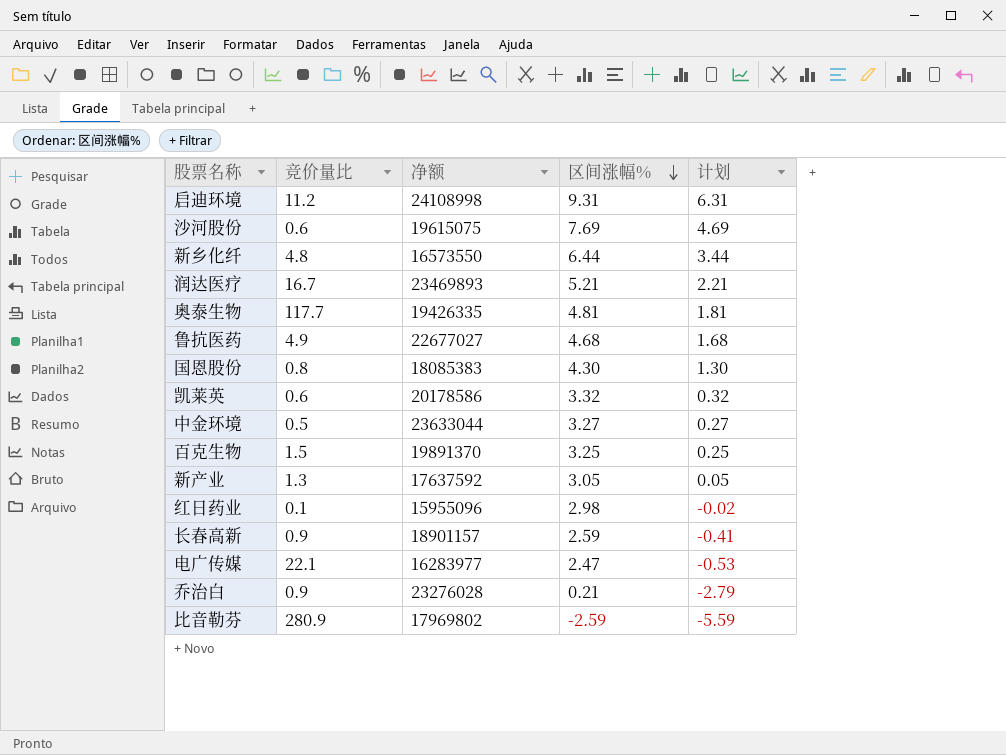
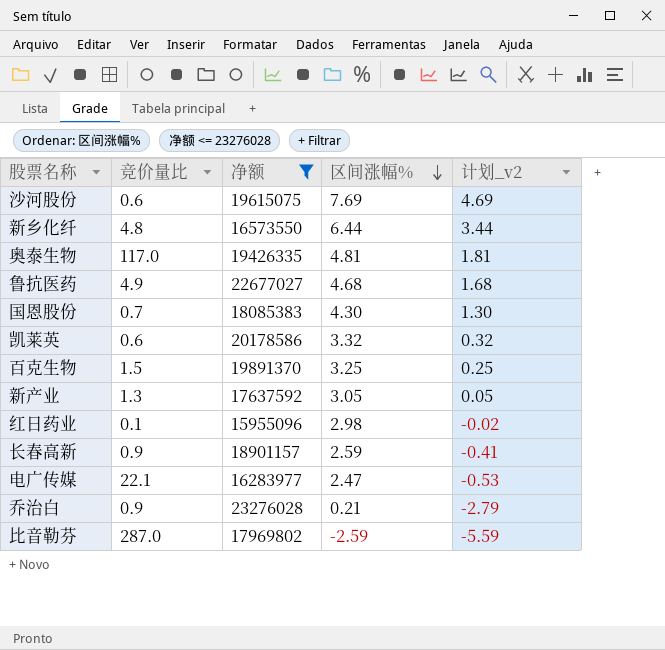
filter: none -> 净额 <= 23276028
column name: 计划 -> 计划_v2
奥泰生物 | 竞价量比: 117.7 -> 117.0
国恩股份 | 竞价量比: 0.8 -> 0.7
比音勒芬 | 竞价量比: 280.9 -> 287.0

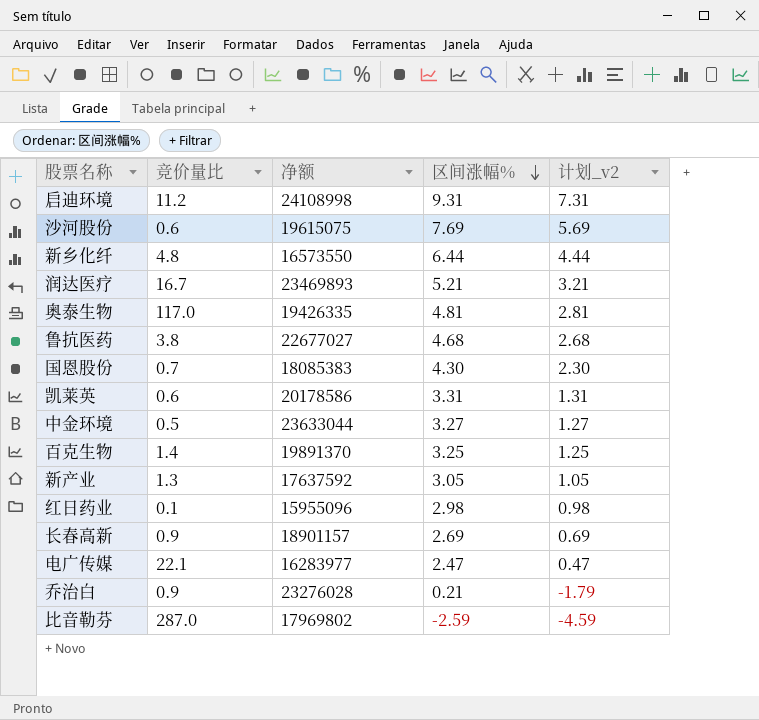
filter: 净额 <= 23276028 -> none
column 计划_v2 | formula: [区间涨幅%] - 3 -> [区间涨幅%] - 2
鲁抗医药 | 竞价量比: 4.9 -> 3.8
凯莱英 | 区间涨幅%: 3.32 -> 3.31
百克生物 | 竞价量比: 1.5 -> 1.4
长春高新 | 区间涨幅%: 2.59 -> 2.69

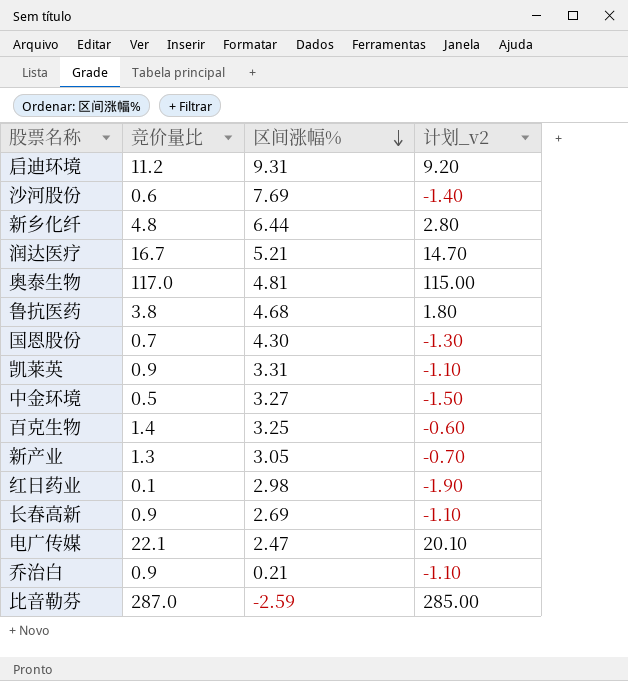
column 净额 | position: 3 -> none
column 计划_v2 | formula: [区间涨幅%] - 2 -> [竞价量比] - 2
凯莱英 | 竞价量比: 0.6 -> 0.9

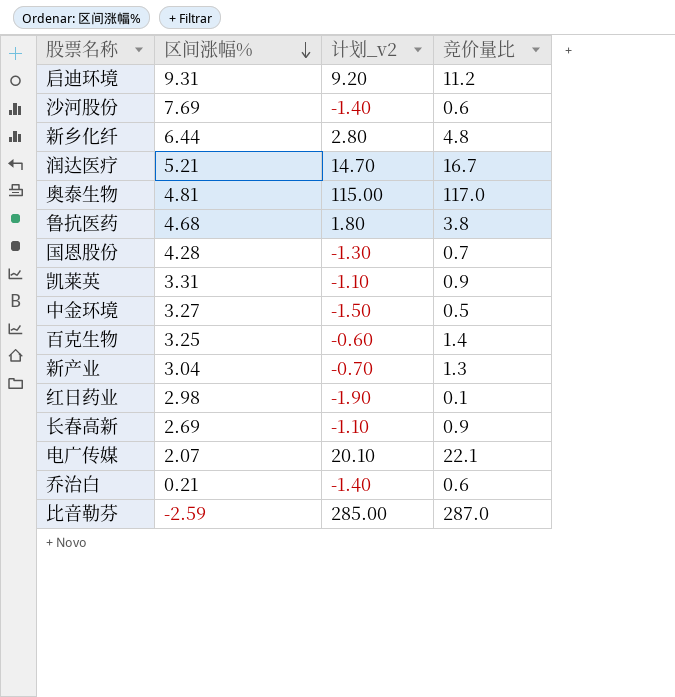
column 竞价量比 | position: 2 -> 4
国恩股份 | 区间涨幅%: 4.30 -> 4.28
新产业 | 区间涨幅%: 3.05 -> 3.04
电广传媒 | 区间涨幅%: 2.47 -> 2.07
乔治白 | 计划_v2: -1.10 -> -1.40
乔治白 | 竞价量比: 0.9 -> 0.6

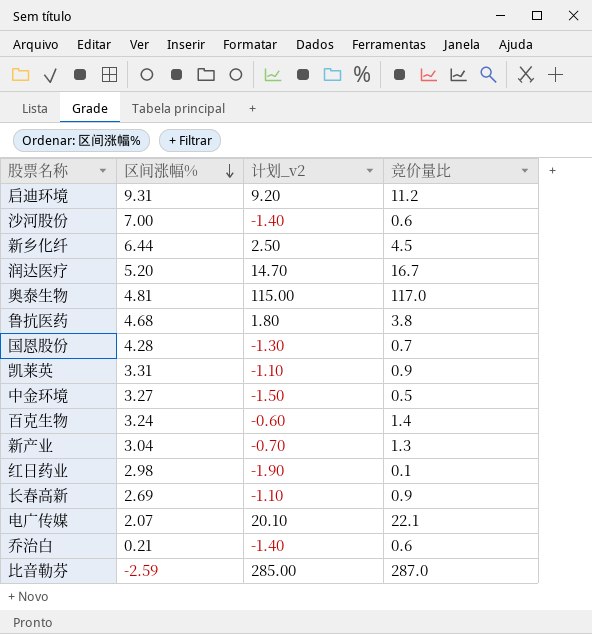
沙河股份 | 区间涨幅%: 7.69 -> 7.00
新乡化纤 | 计划_v2: 2.80 -> 2.50
新乡化纤 | 竞价量比: 4.8 -> 4.5
润达医疗 | 区间涨幅%: 5.21 -> 5.20
百克生物 | 区间涨幅%: 3.25 -> 3.24

